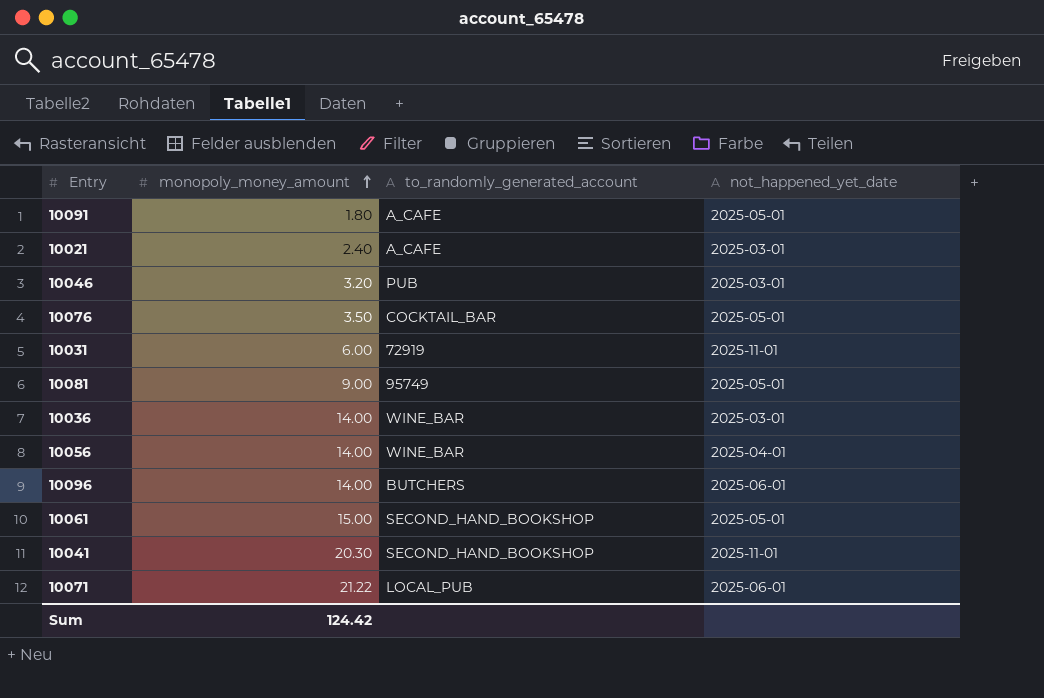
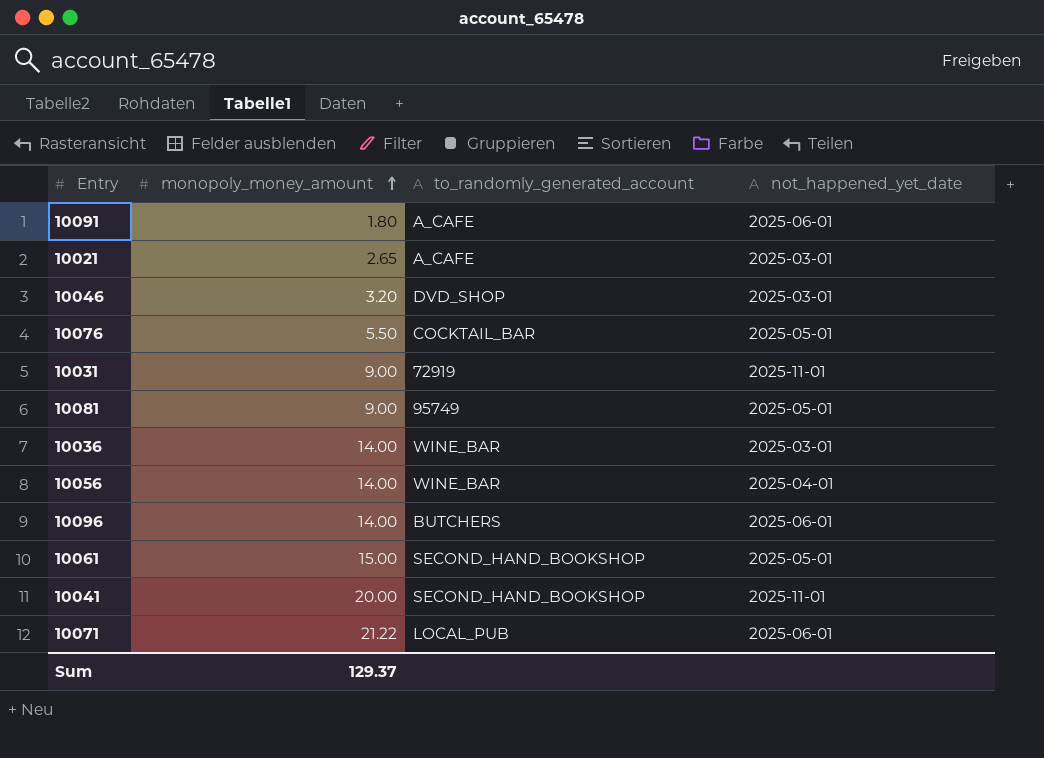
10091 | not_happened_yet_date: 2025-05-01 -> 2025-06-01
10021 | monopoly_money_amount: 2.40 -> 2.65
10046 | to_randomly_generated_account: PUB -> DVD_SHOP
10076 | monopoly_money_amount: 3.50 -> 5.50
10031 | monopoly_money_amount: 6.00 -> 9.00
10041 | monopoly_money_amount: 20.30 -> 20.00
Sum | monopoly_money_amount: 124.42 -> 129.37

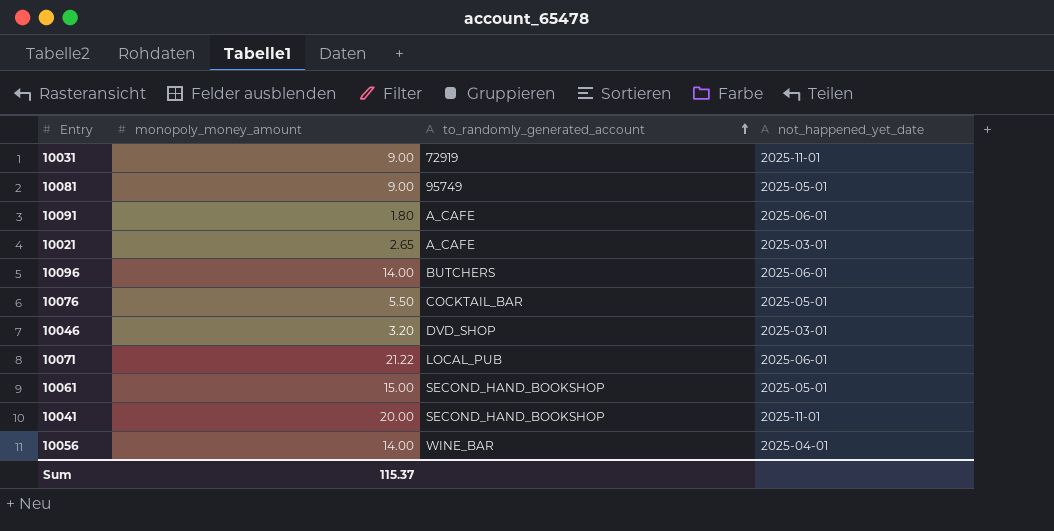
row order: monopoly_money_amount ascending -> to_randomly_generated_account ascending
row 10036: 14.00 | WINE_BAR | 2025-03-01 -> none
Sum | monopoly_money_amount: 129.37 -> 115.37

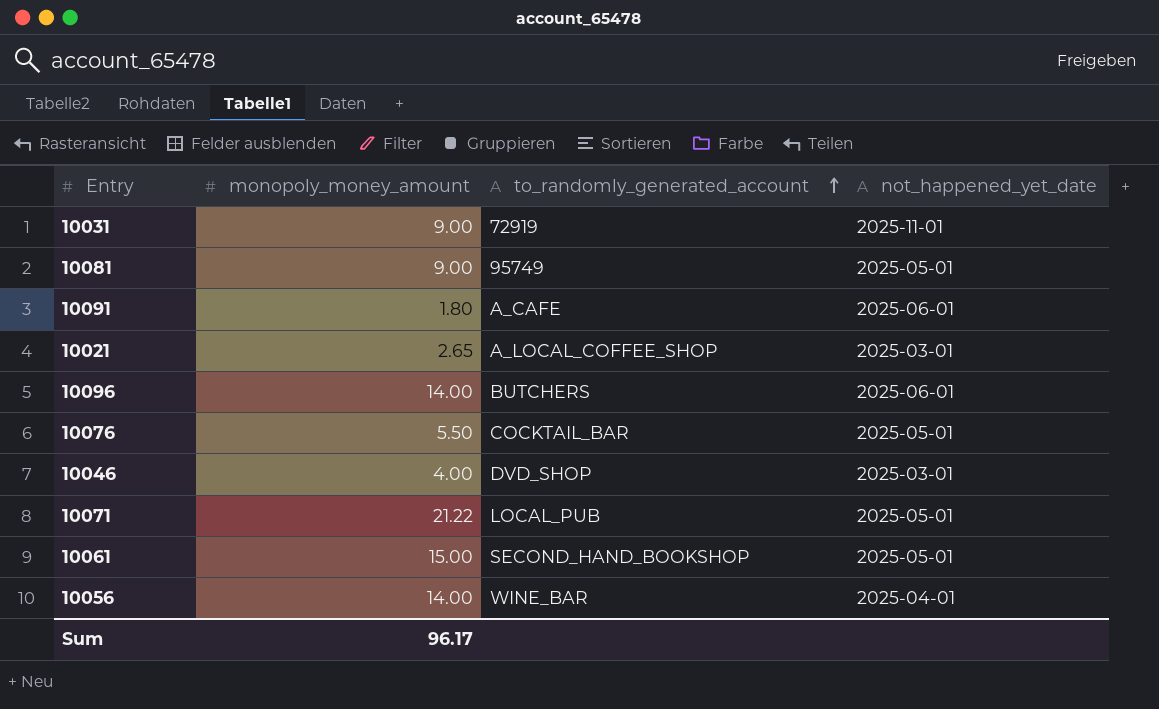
row 10041: 20.00 | SECOND_HAND_BOOKSHOP | 2025-11-01 -> none
10021 | to_randomly_generated_account: A_CAFE -> A_LOCAL_COFFEE_SHOP
10046 | monopoly_money_amount: 3.20 -> 4.00
10071 | not_happened_yet_date: 2025-06-01 -> 2025-05-01
Sum | monopoly_money_amount: 115.37 -> 96.17

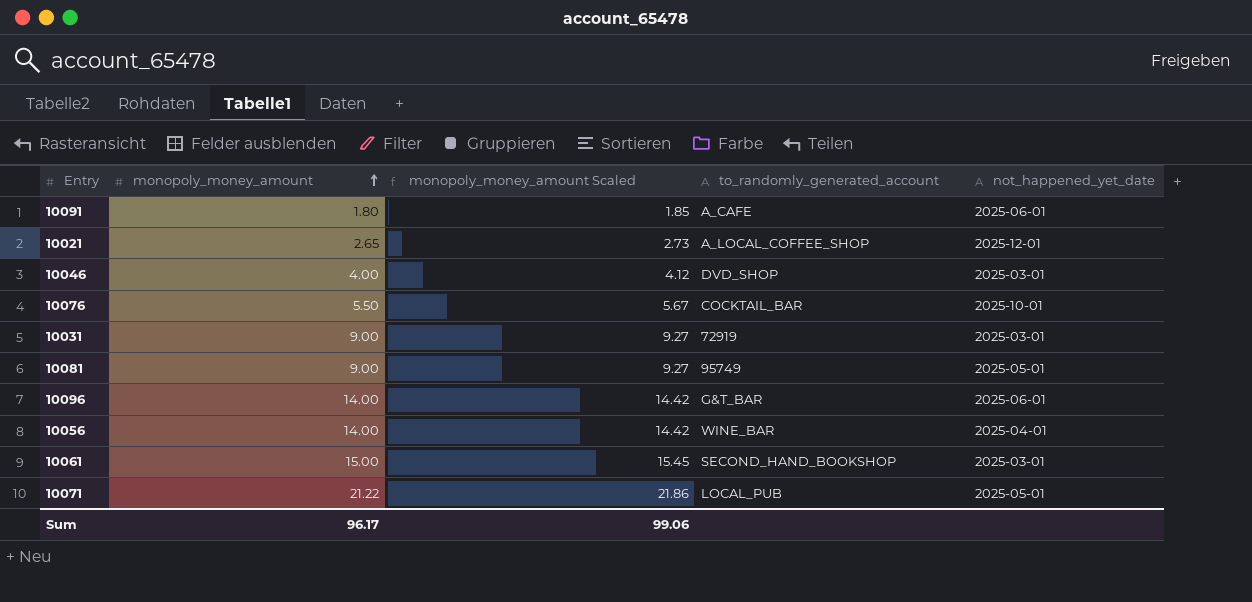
row order: to_randomly_generated_account ascending -> monopoly_money_amount ascending
column monopoly_money_amount Scaled | formula: none -> [monopoly_money_amount] * 1.03
10021 | not_happened_yet_date: 2025-03-01 -> 2025-12-01
10076 | not_happened_yet_date: 2025-05-01 -> 2025-10-01
10031 | not_happened_yet_date: 2025-11-01 -> 2025-03-01
10096 | to_randomly_generated_account: BUTCHERS -> G&T_BAR
10061 | not_happened_yet_date: 2025-05-01 -> 2025-03-01

